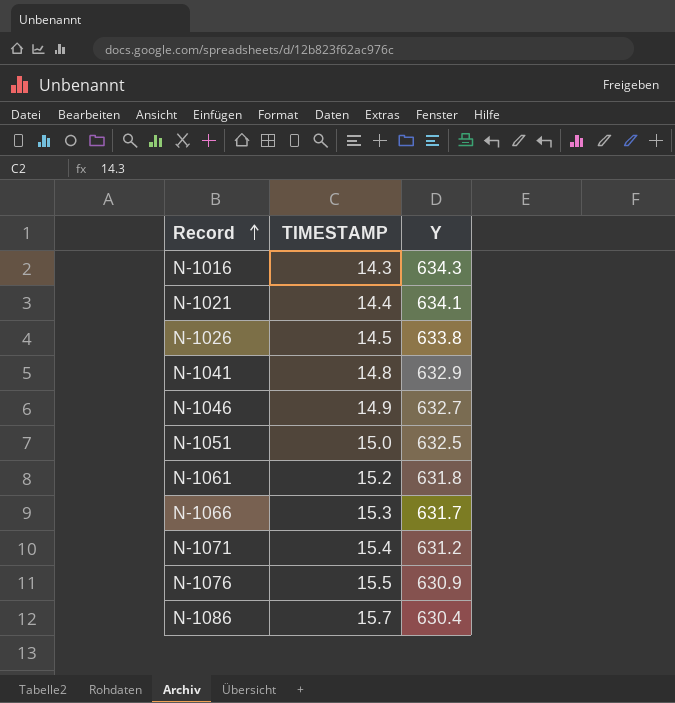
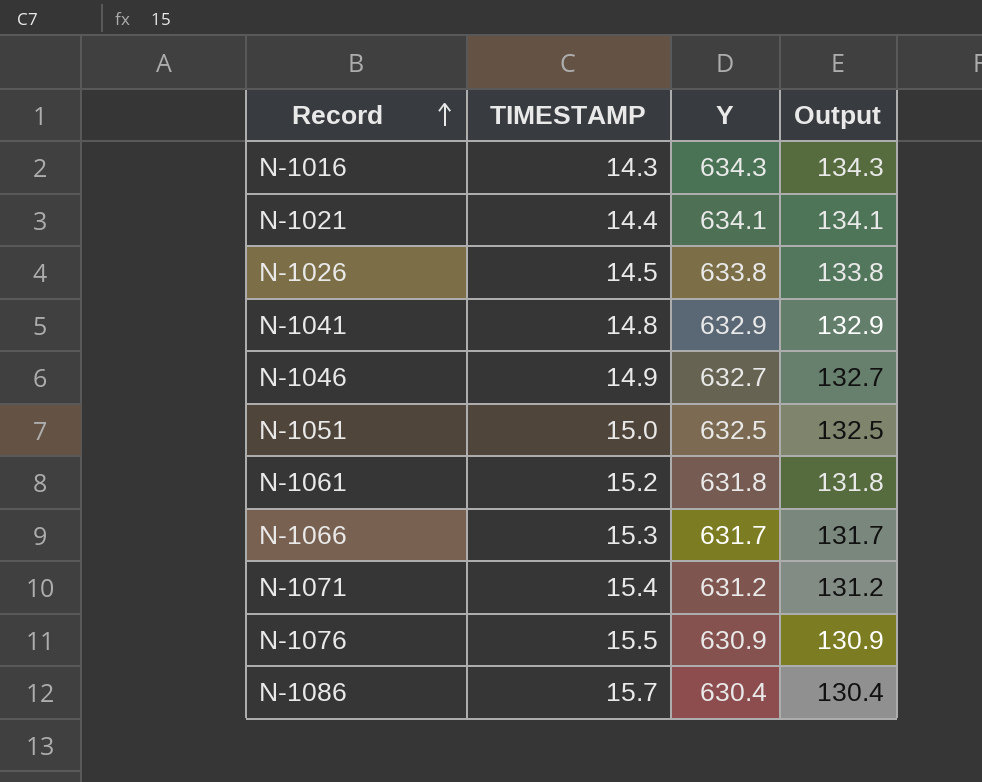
column Output | formula: none -> [Y] - 500

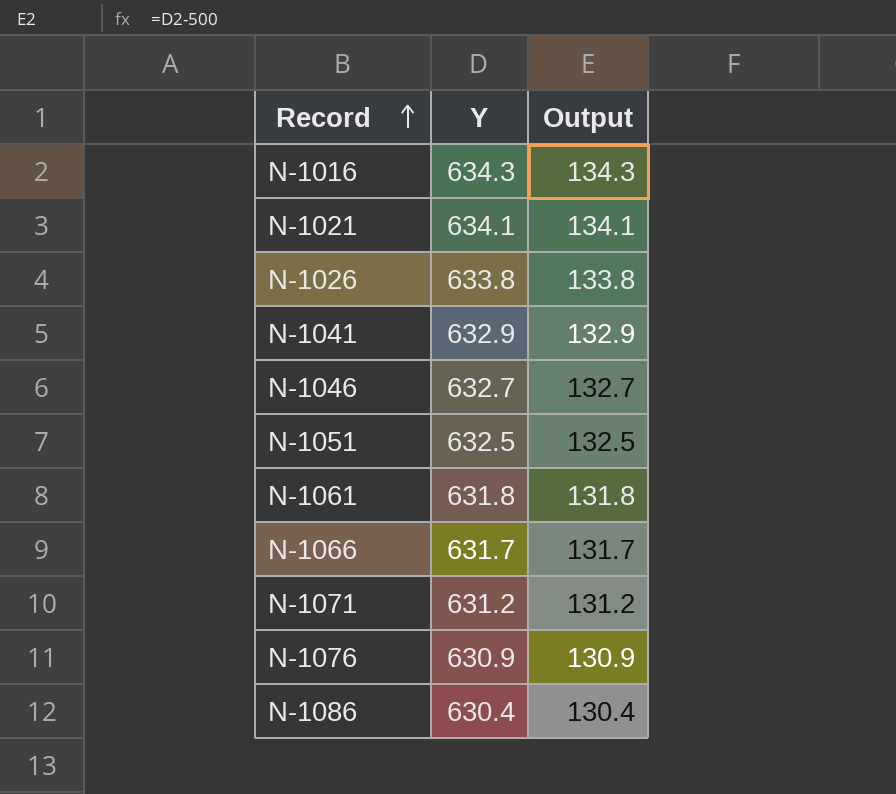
column TIMESTAMP | position: 2 -> none

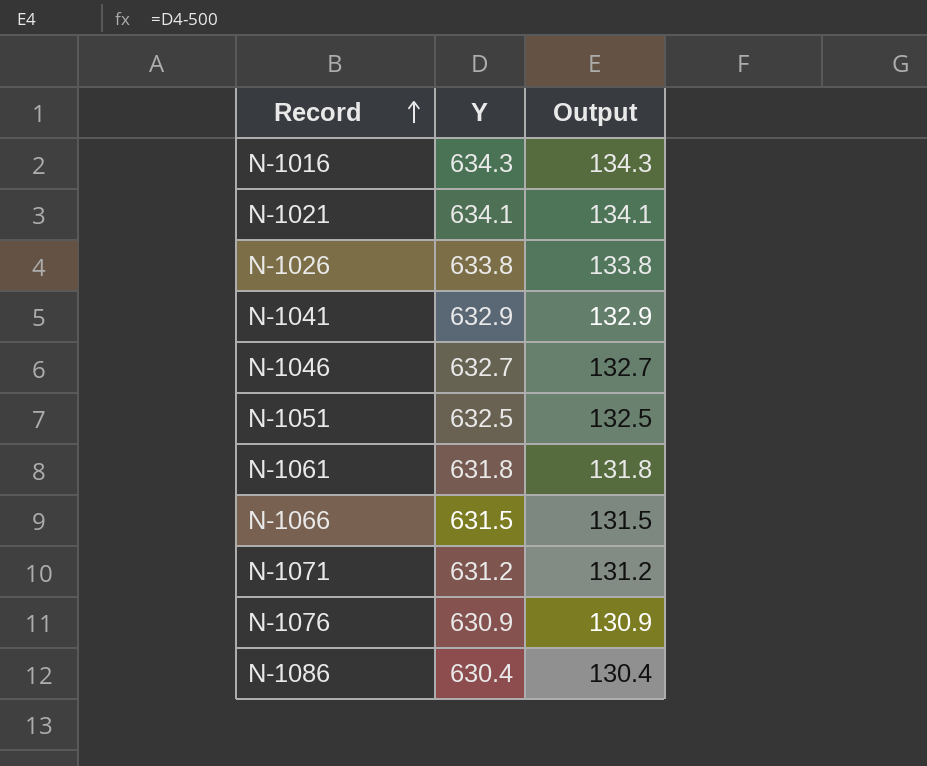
N-1066 | Y: 631.7 -> 631.5
N-1066 | Output: 131.7 -> 131.5

